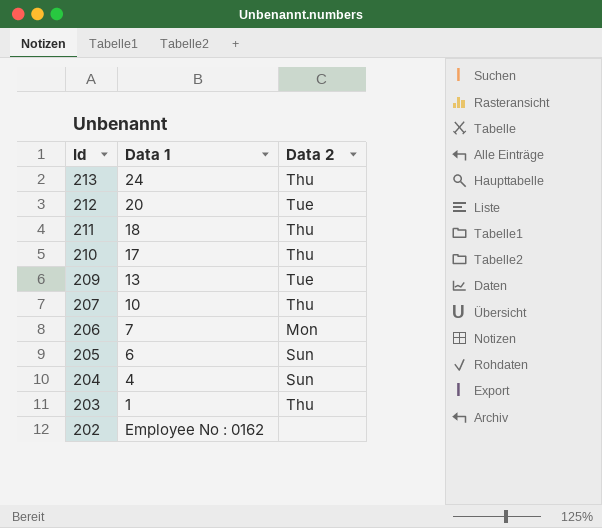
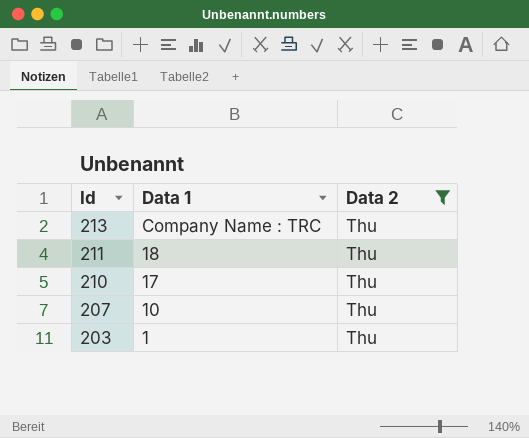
filter: none -> Data 2 = Thu
213 | Data 1: 24 -> Company Name : TRC

